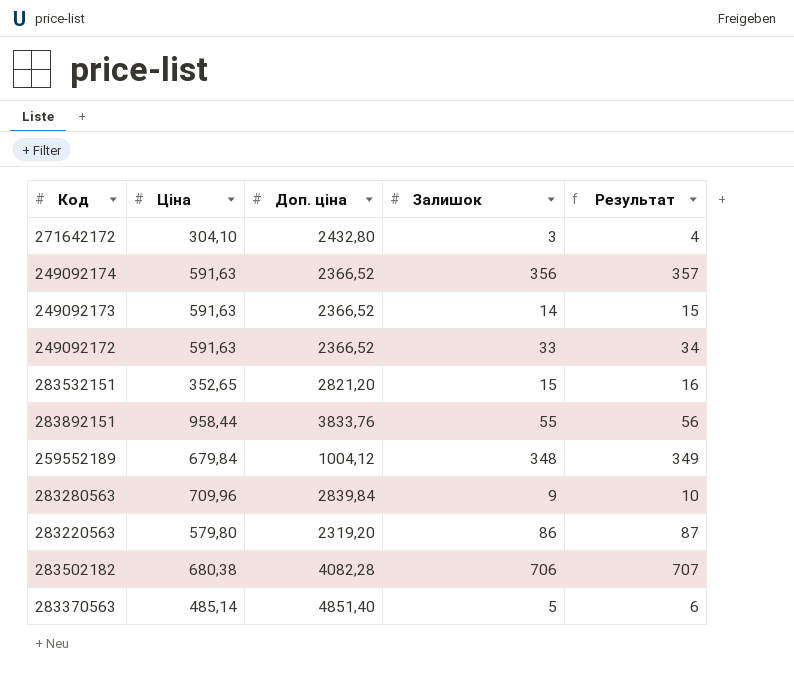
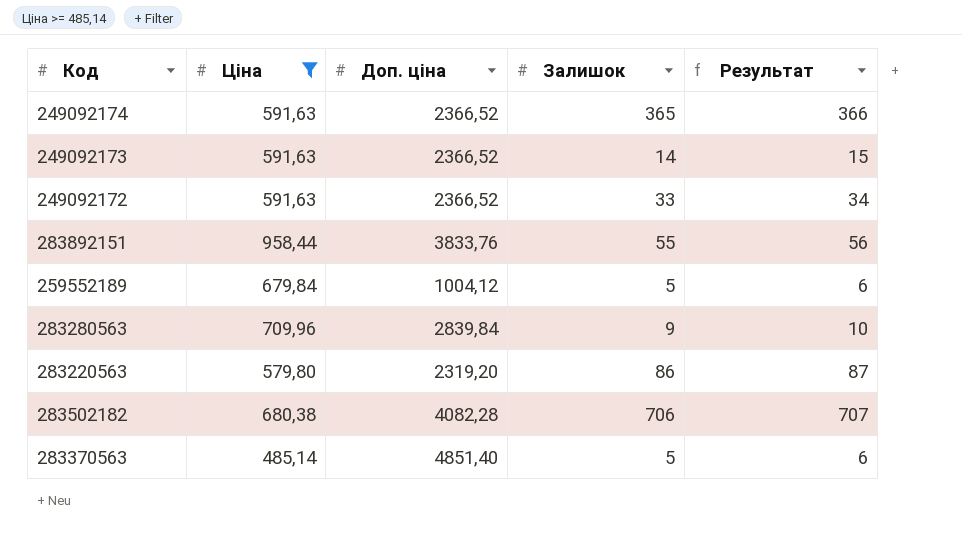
filter: none -> Ціна >= 485,14
249092174 | Залишок: 356 -> 365
249092174 | Результат: 357 -> 366
259552189 | Залишок: 348 -> 5
259552189 | Результат: 349 -> 6

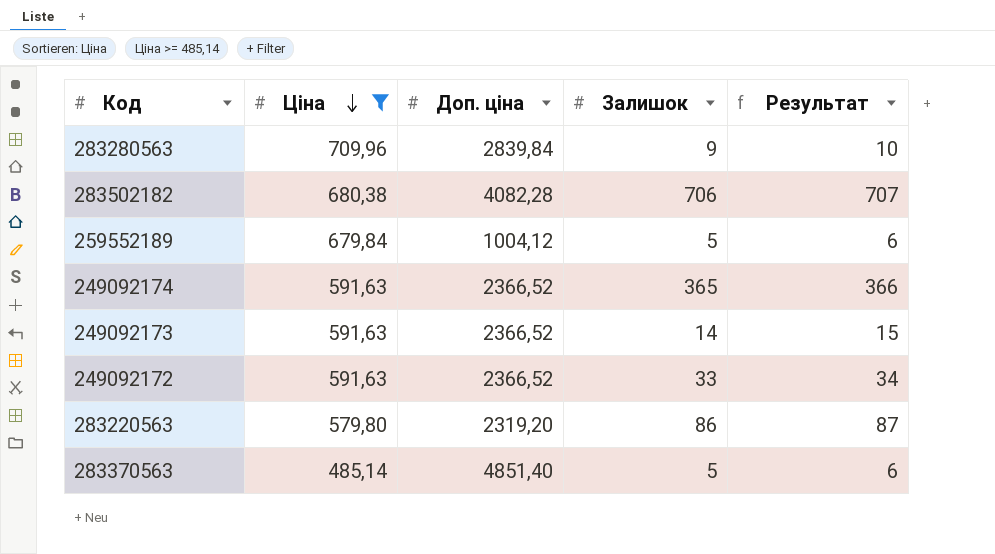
row order: none -> Ціна descending
row 283892151: 958,44 | 3833,76 | 55 | 56 -> none

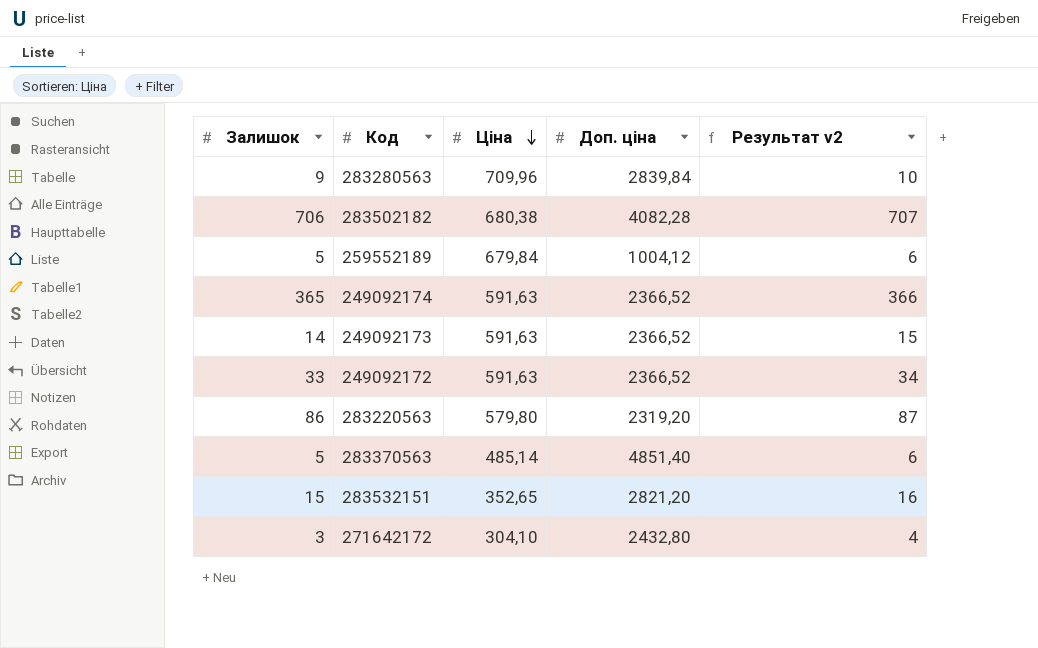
filter: Ціна >= 485,14 -> none
column Залишок | position: 4 -> 1
column name: Результат -> Результат v2

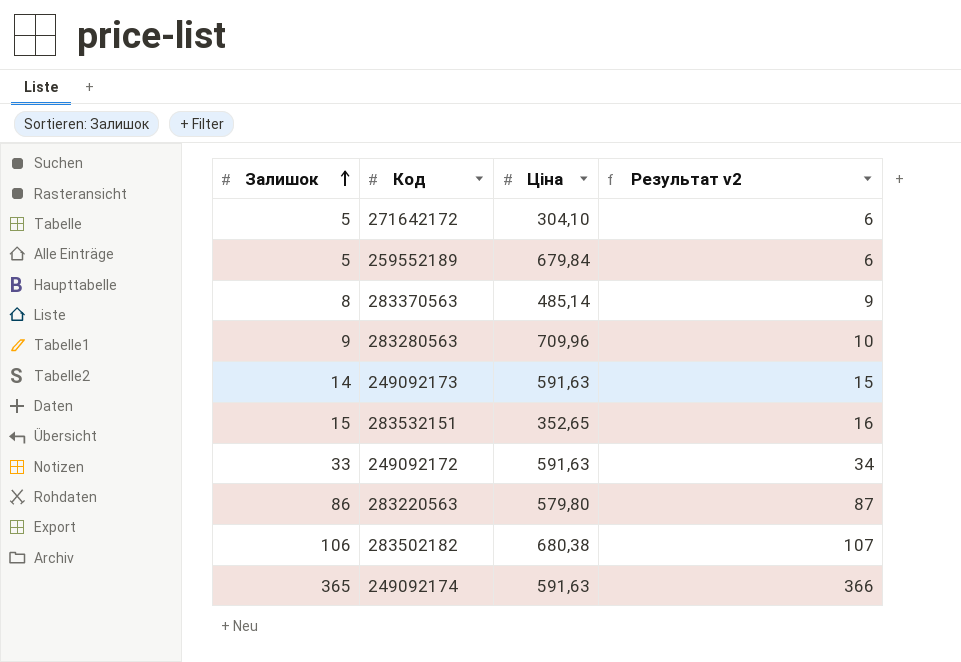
row order: Ціна descending -> Залишок ascending
column Доп. ціна | position: 4 -> none
271642172 | Залишок: 3 -> 5
271642172 | Результат v2: 4 -> 6
283370563 | Залишок: 5 -> 8
283370563 | Результат v2: 6 -> 9
283502182 | Залишок: 706 -> 106
283502182 | Результат v2: 707 -> 107

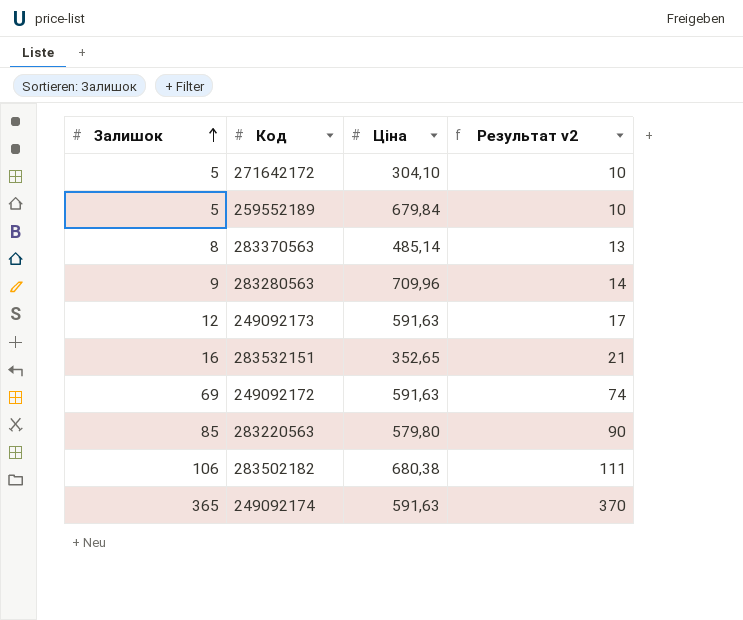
column Результат v2 | formula: [Залишок] + 1 -> [Залишок] + 5
249092173 | Залишок: 14 -> 12
283532151 | Залишок: 15 -> 16
249092172 | Залишок: 33 -> 69
283220563 | Залишок: 86 -> 85

